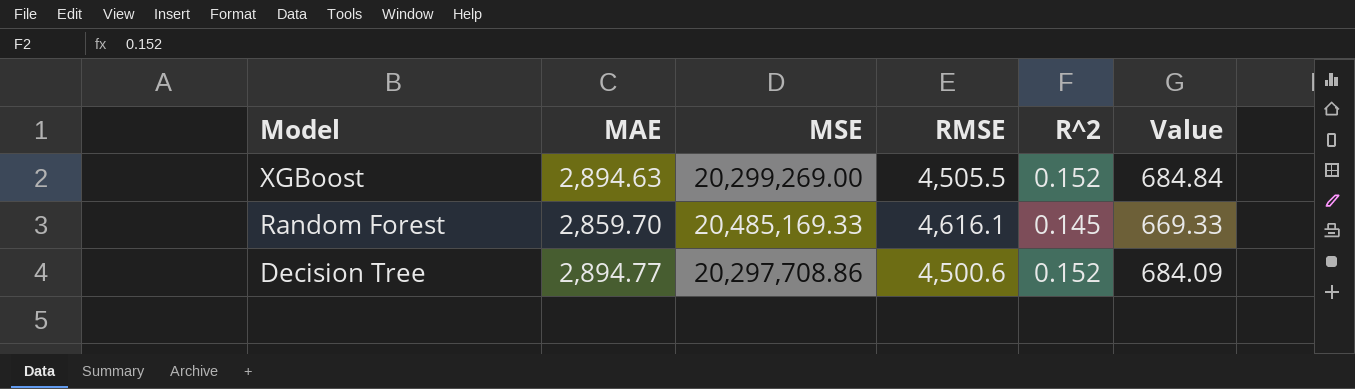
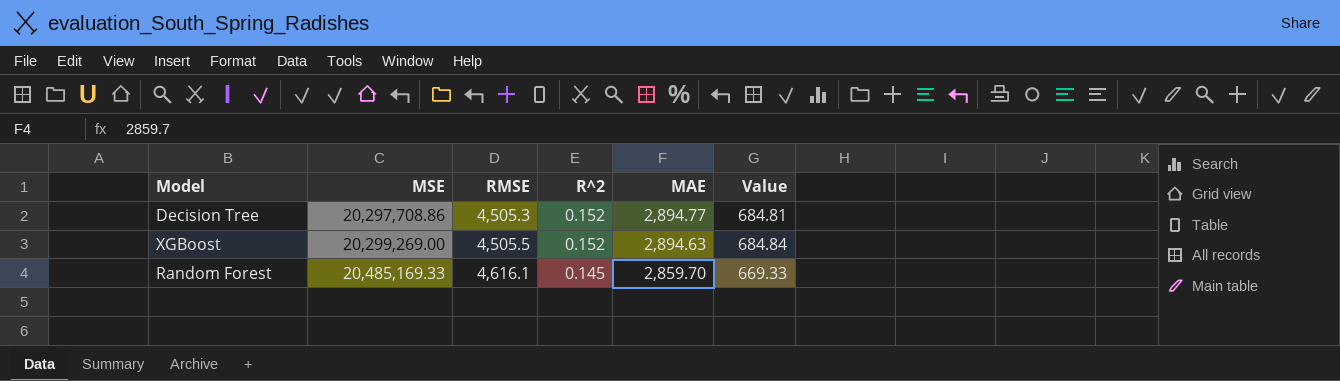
row order: Model descending -> MSE ascending
column MAE | position: 2 -> 5
Decision Tree | RMSE: 4,500.6 -> 4,505.3
Decision Tree | Value: 684.09 -> 684.81

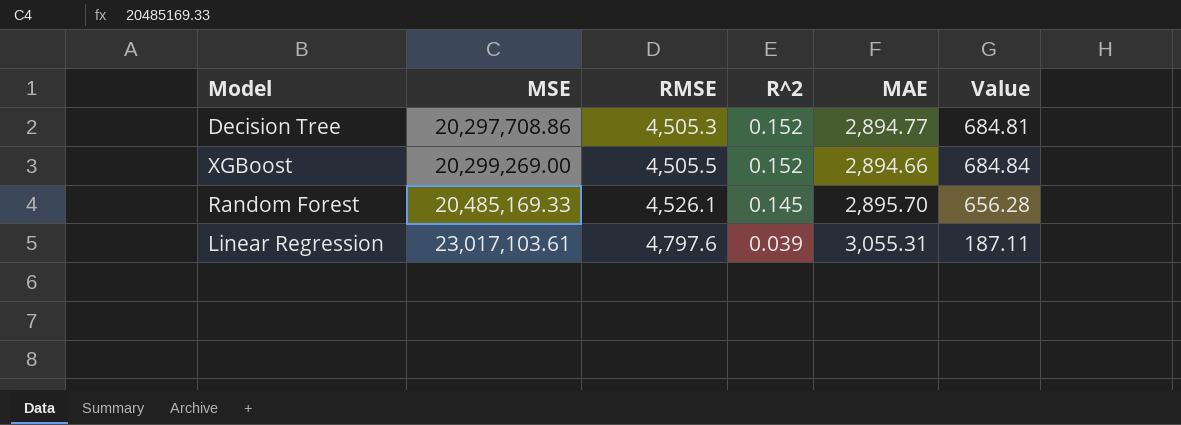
XGBoost | MAE: 2,894.63 -> 2,894.66
Random Forest | RMSE: 4,616.1 -> 4,526.1
Random Forest | MAE: 2,859.70 -> 2,895.70
Random Forest | Value: 669.33 -> 656.28
row Linear Regression: none -> 23,017,103.61 | 4,797.6 | 0.039 | 3,055.31 | 187.11

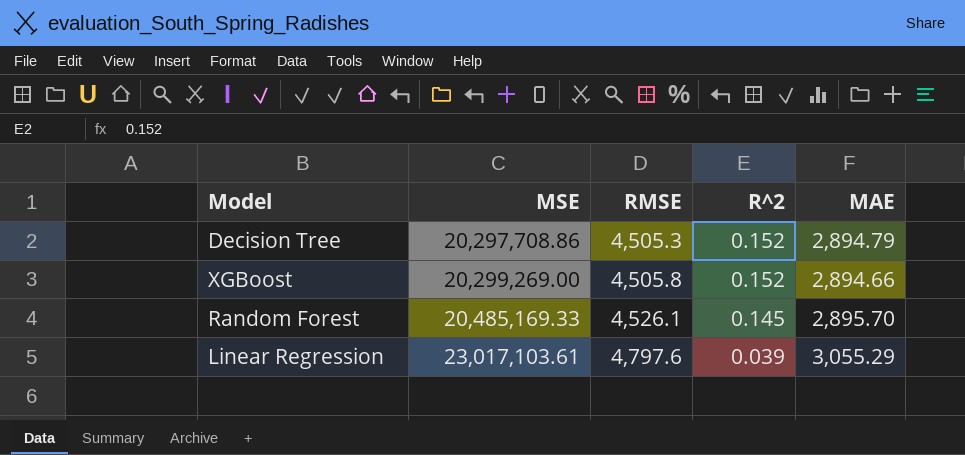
column Value | formula: [RMSE] * [R^2] -> none
Decision Tree | MAE: 2,894.77 -> 2,894.79
XGBoost | RMSE: 4,505.5 -> 4,505.8
Linear Regression | MAE: 3,055.31 -> 3,055.29

